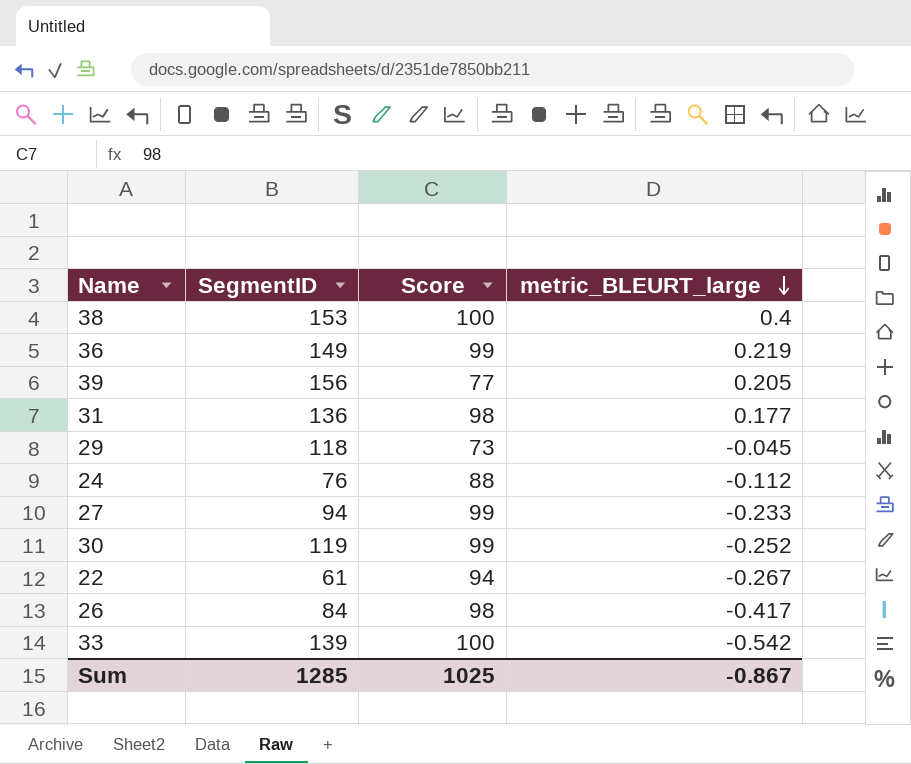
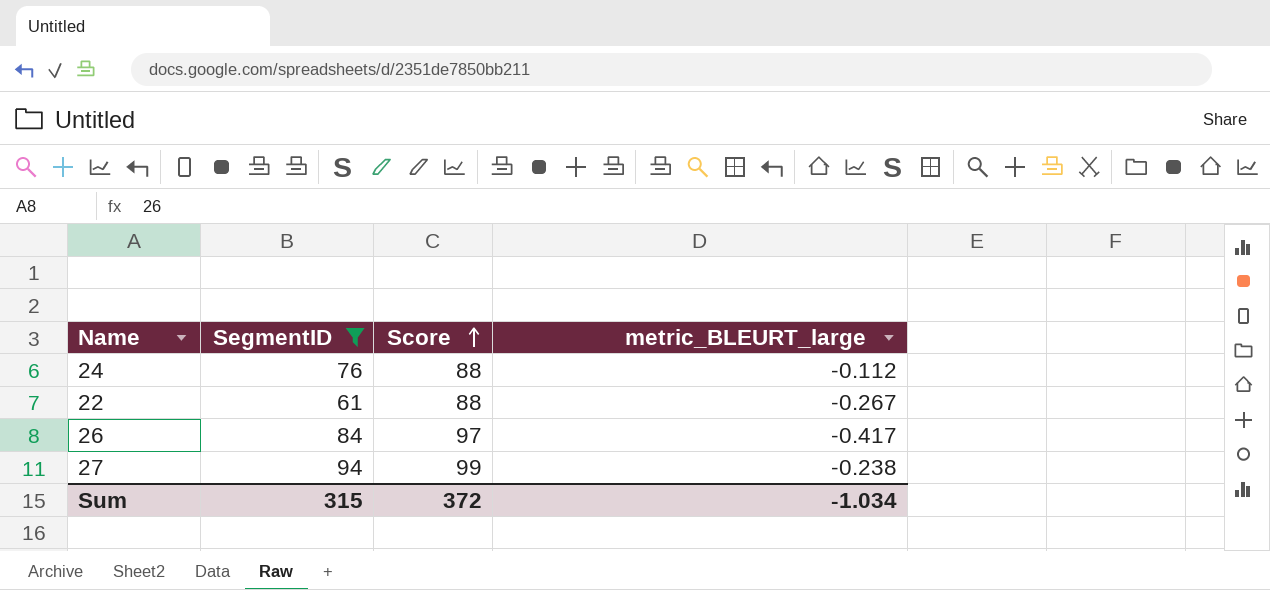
filter: none -> SegmentID <= 94
row order: metric_BLEURT_large descending -> Score ascending
22 | Score: 94 -> 88
26 | Score: 98 -> 97
27 | metric_BLEURT_large: -0.233 -> -0.238
Sum | SegmentID: 1285 -> 315
Sum | Score: 1025 -> 372
Sum | metric_BLEURT_large: -0.867 -> -1.034

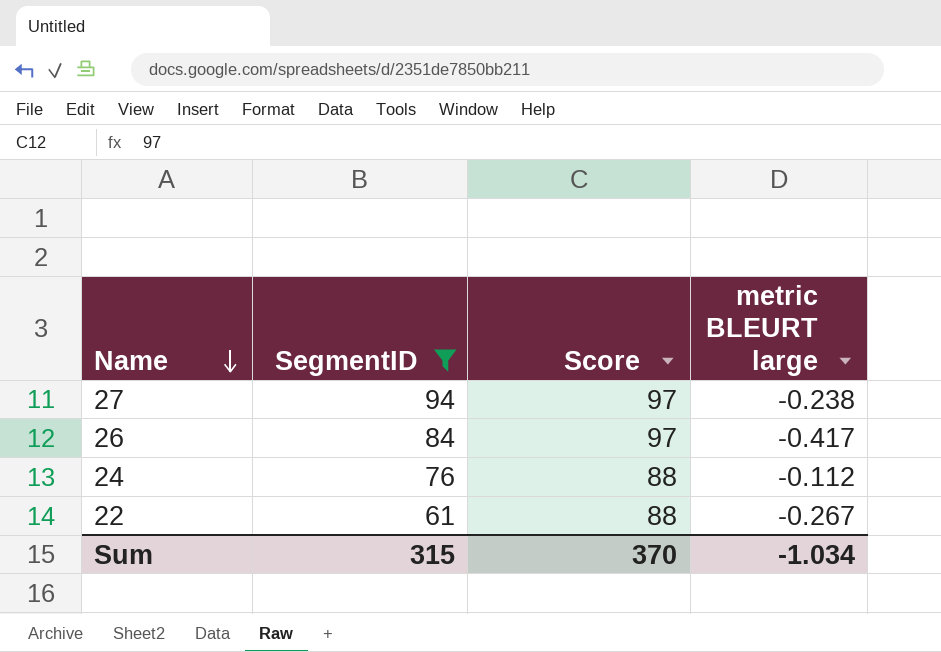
row order: Score ascending -> Name descending
column name: metric_BLEURT_large -> metric BLEURT large
27 | Score: 99 -> 97
Sum | Score: 372 -> 370

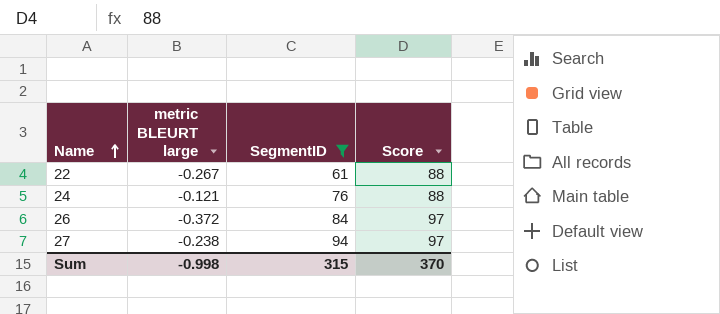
row order: Name descending -> Name ascending
column metric BLEURT large | position: 4 -> 2
24 | metric BLEURT large: -0.112 -> -0.121
26 | metric BLEURT large: -0.417 -> -0.372
Sum | metric BLEURT large: -1.034 -> -0.998

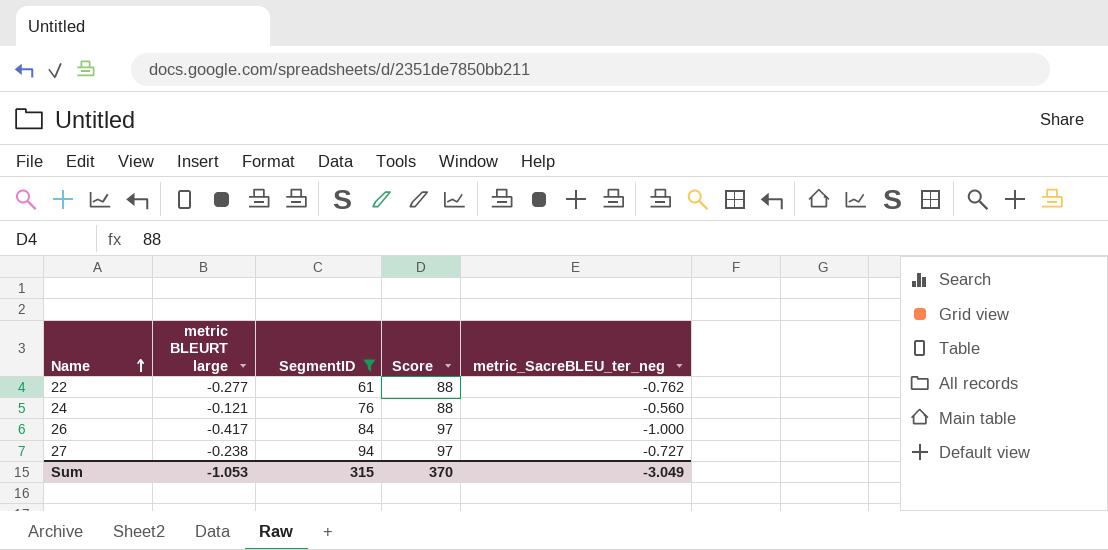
column metric_SacreBLEU_ter_neg | position: none -> 5
22 | metric BLEURT large: -0.267 -> -0.277
26 | metric BLEURT large: -0.372 -> -0.417
Sum | metric BLEURT large: -0.998 -> -1.053

